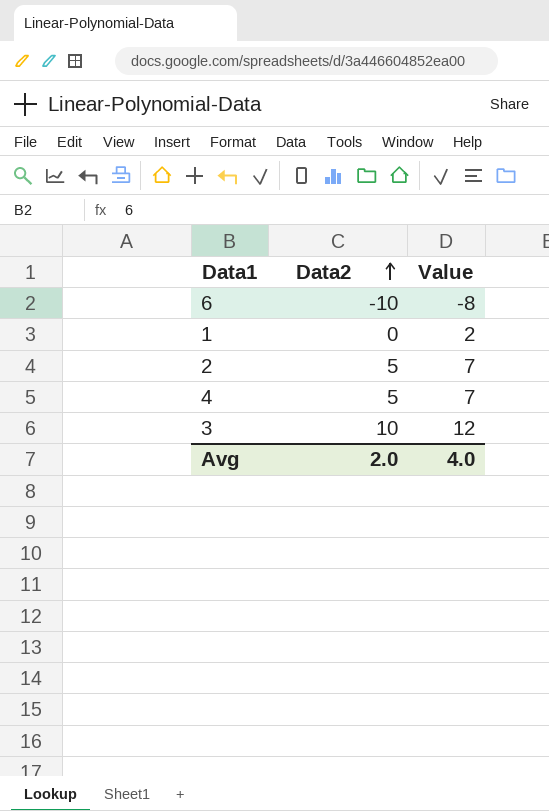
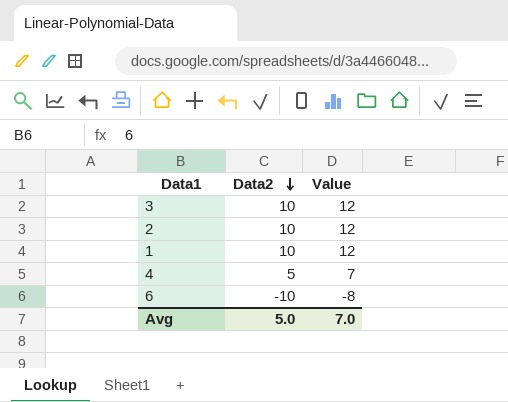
row order: Data2 ascending -> Data2 descending
2 | Data2: 5 -> 10
2 | Value: 7 -> 12
1 | Data2: 0 -> 10
1 | Value: 2 -> 12
Avg | Data2: 2.0 -> 5.0
Avg | Value: 4.0 -> 7.0

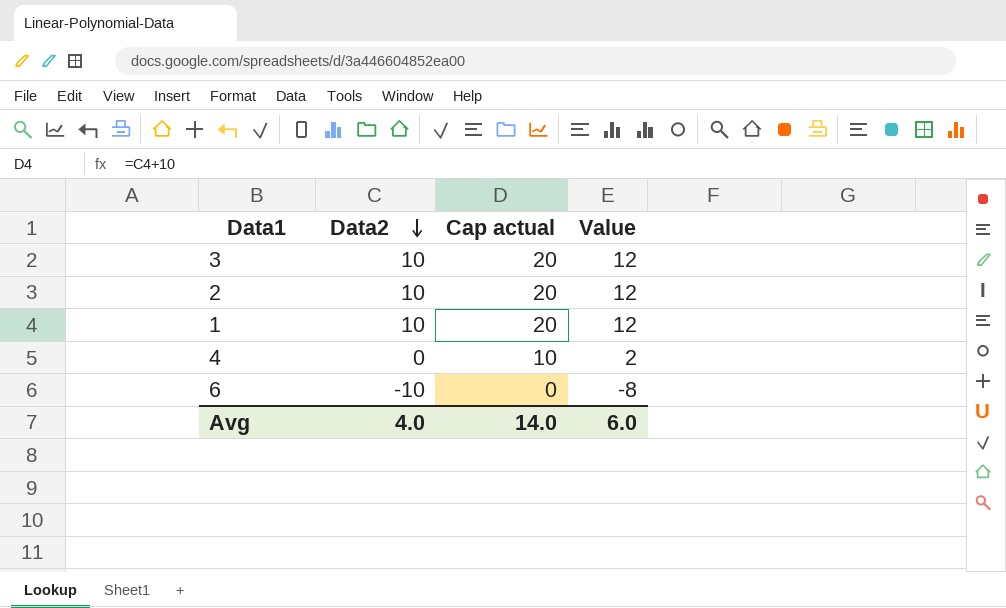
column Cap actual | formula: none -> [Data2] + 10
4 | Data2: 5 -> 0
4 | Value: 7 -> 2
Avg | Data2: 5.0 -> 4.0
Avg | Value: 7.0 -> 6.0

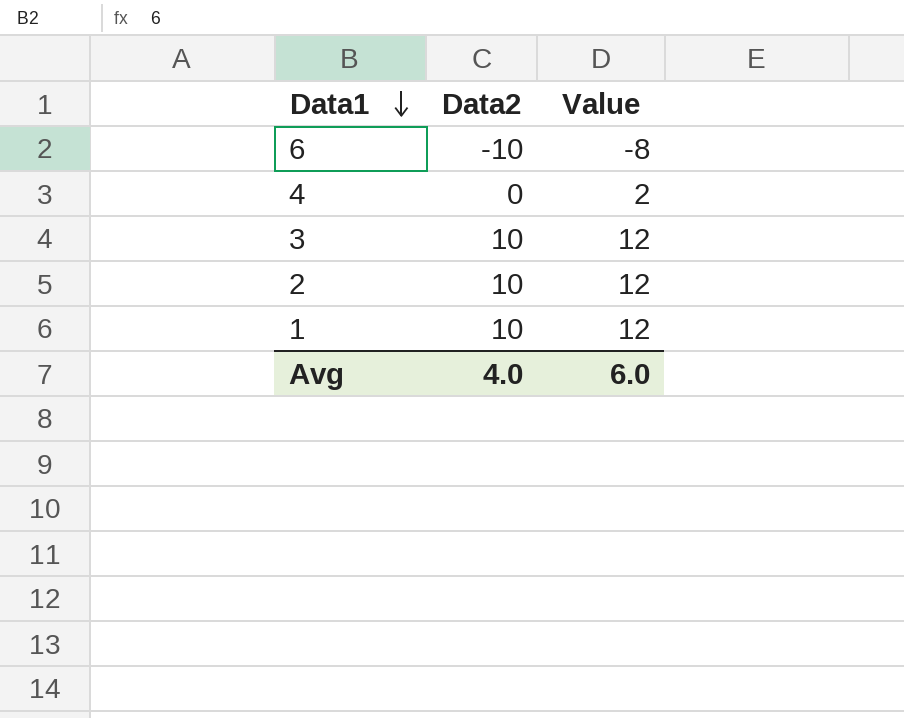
row order: Data2 descending -> Data1 descending
column Cap actual | formula: [Data2] + 10 -> none

